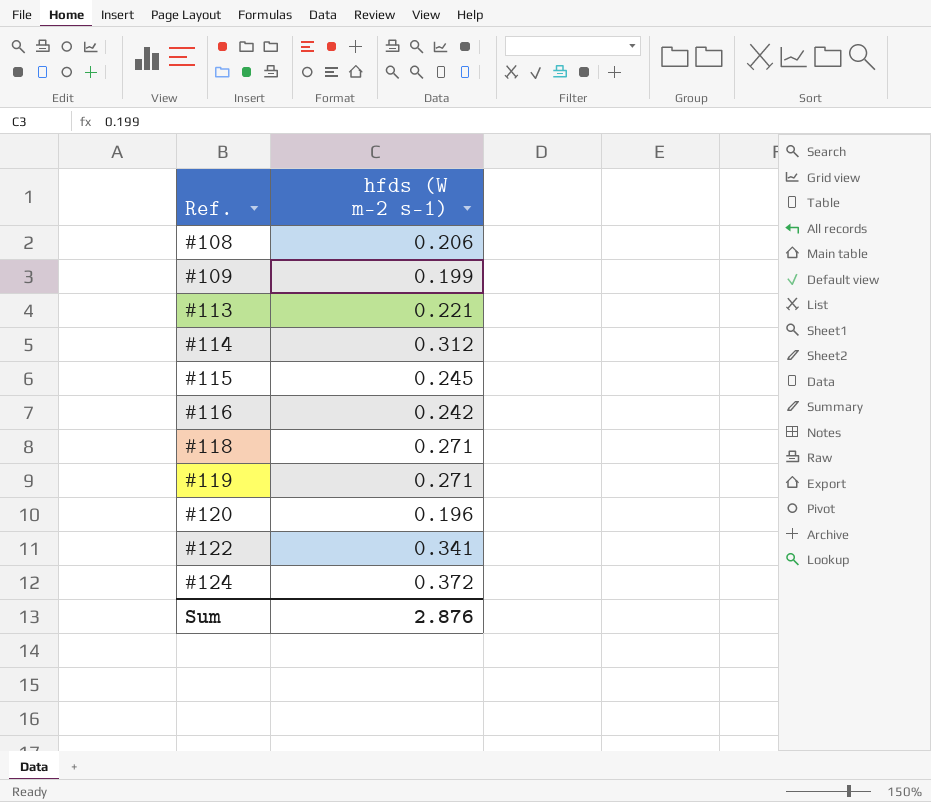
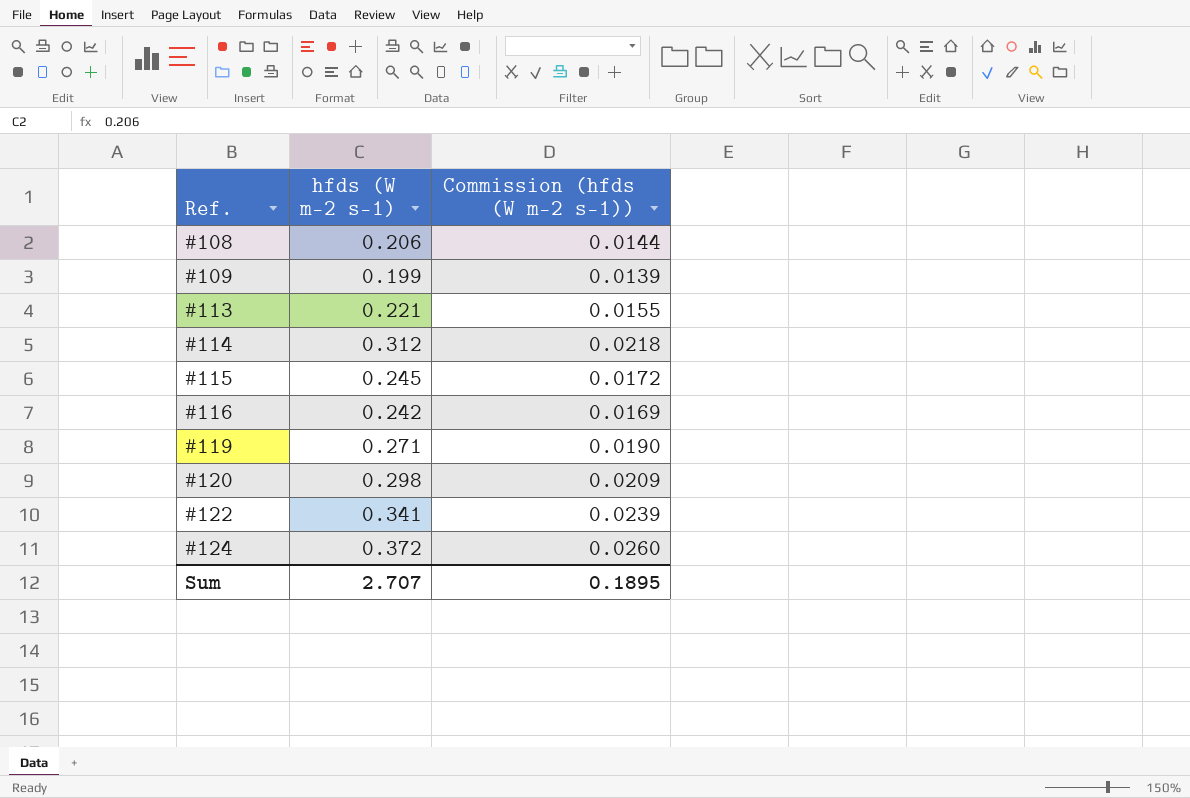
column Commission (hfds (W m-2 s-1)) | formula: none -> [hfds (W m-2 s-1)] * 0.07
row #118: 0.271 -> none
#120 | hfds (W m-2 s-1): 0.196 -> 0.298
Sum | hfds (W m-2 s-1): 2.876 -> 2.707

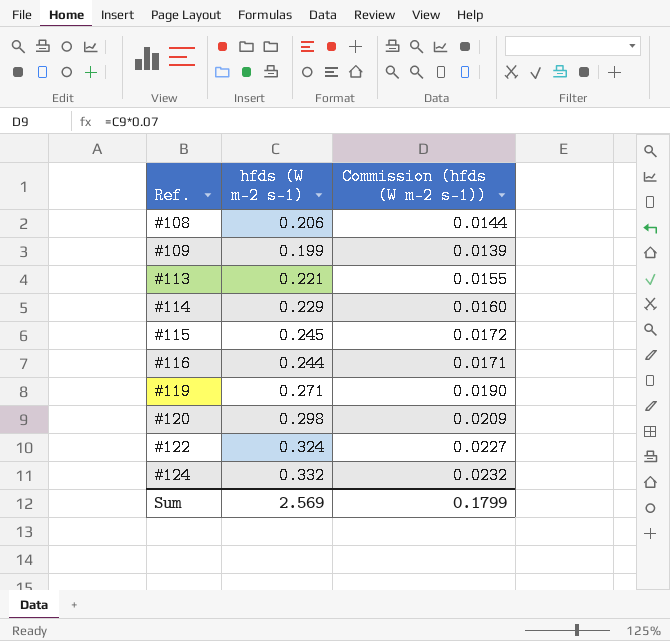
#114 | hfds (W m-2 s-1): 0.312 -> 0.229
#114 | Commission (hfds (W m-2 s-1)): 0.0218 -> 0.0160
#116 | hfds (W m-2 s-1): 0.242 -> 0.244
#116 | Commission (hfds (W m-2 s-1)): 0.0169 -> 0.0171
#122 | hfds (W m-2 s-1): 0.341 -> 0.324
#122 | Commission (hfds (W m-2 s-1)): 0.0239 -> 0.0227
#124 | hfds (W m-2 s-1): 0.372 -> 0.332
#124 | Commission (hfds (W m-2 s-1)): 0.0260 -> 0.0232
Sum | hfds (W m-2 s-1): 2.707 -> 2.569
Sum | Commission (hfds (W m-2 s-1)): 0.1895 -> 0.1799

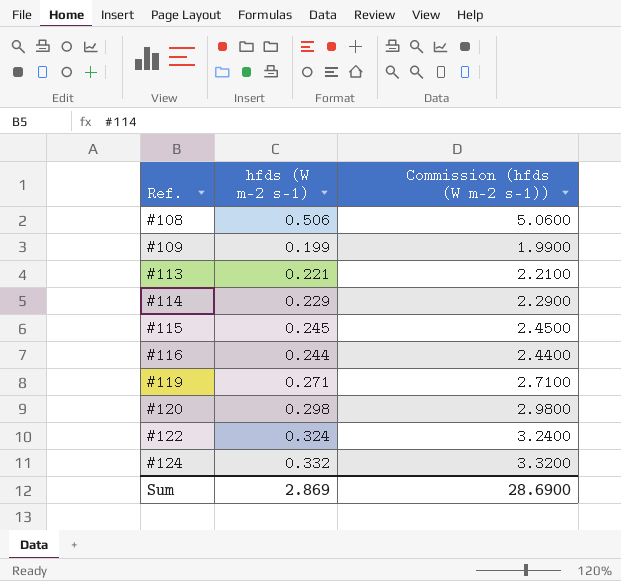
column Commission (hfds (W m-2 s-1)) | formula: [hfds (W m-2 s-1)] * 0.07 -> [hfds (W m-2 s-1)] * 10
#108 | hfds (W m-2 s-1): 0.206 -> 0.506
Sum | hfds (W m-2 s-1): 2.569 -> 2.869
Sum | Commission (hfds (W m-2 s-1)): 0.1799 -> 28.6900

